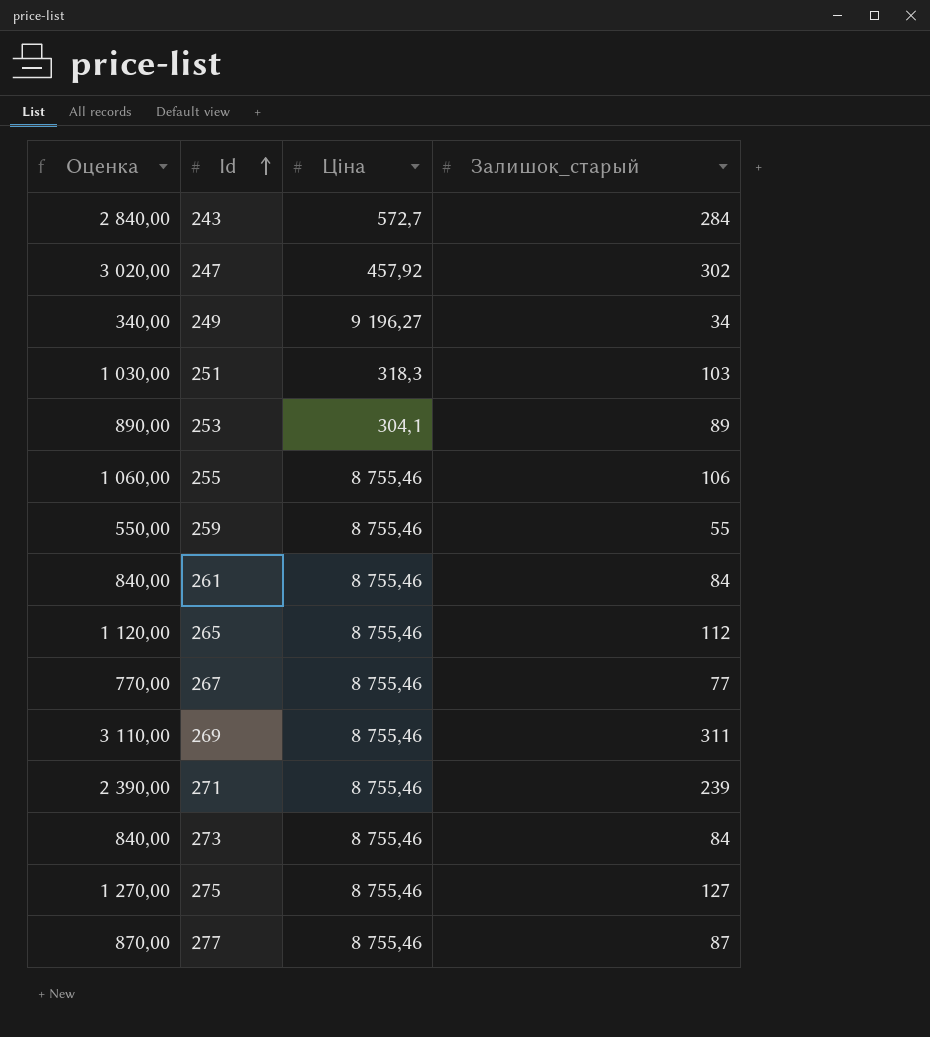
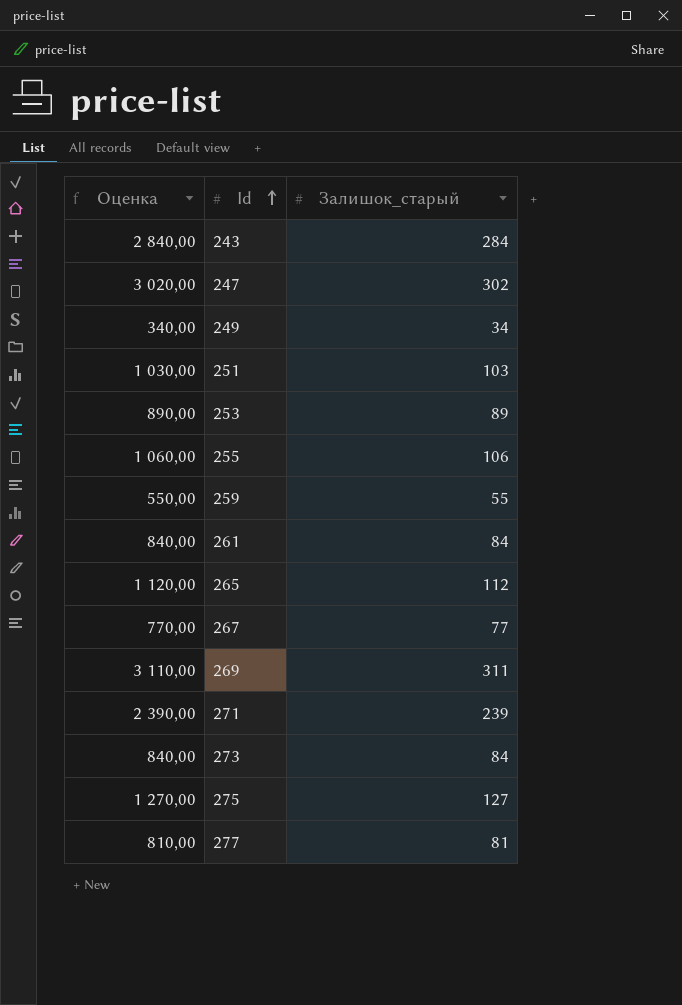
column Ціна | position: 3 -> none
277 | Оценка: 870,00 -> 810,00
277 | Залишок_старый: 87 -> 81

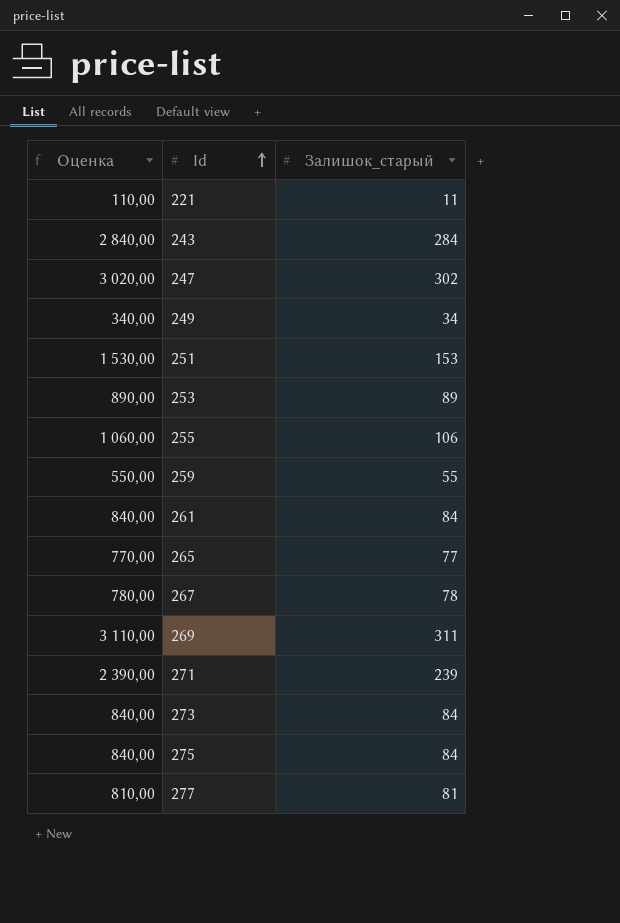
row 221: none -> 110,00 | 11
251 | Оценка: 1 030,00 -> 1 530,00
251 | Залишок_старый: 103 -> 153
265 | Оценка: 1 120,00 -> 770,00
265 | Залишок_старый: 112 -> 77
267 | Оценка: 770,00 -> 780,00
267 | Залишок_старый: 77 -> 78
275 | Оценка: 1 270,00 -> 840,00
275 | Залишок_старый: 127 -> 84

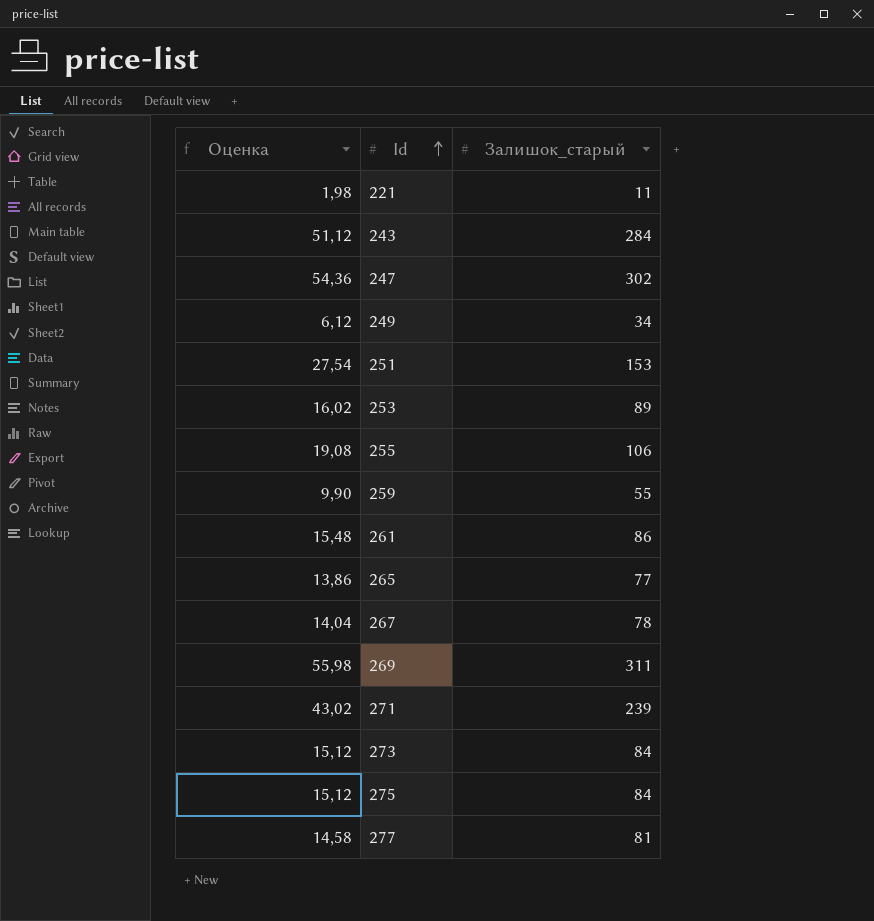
column Оценка | formula: [Залишок_старый] * 10 -> [Залишок_старый] * 0,18
261 | Залишок_старый: 84 -> 86

